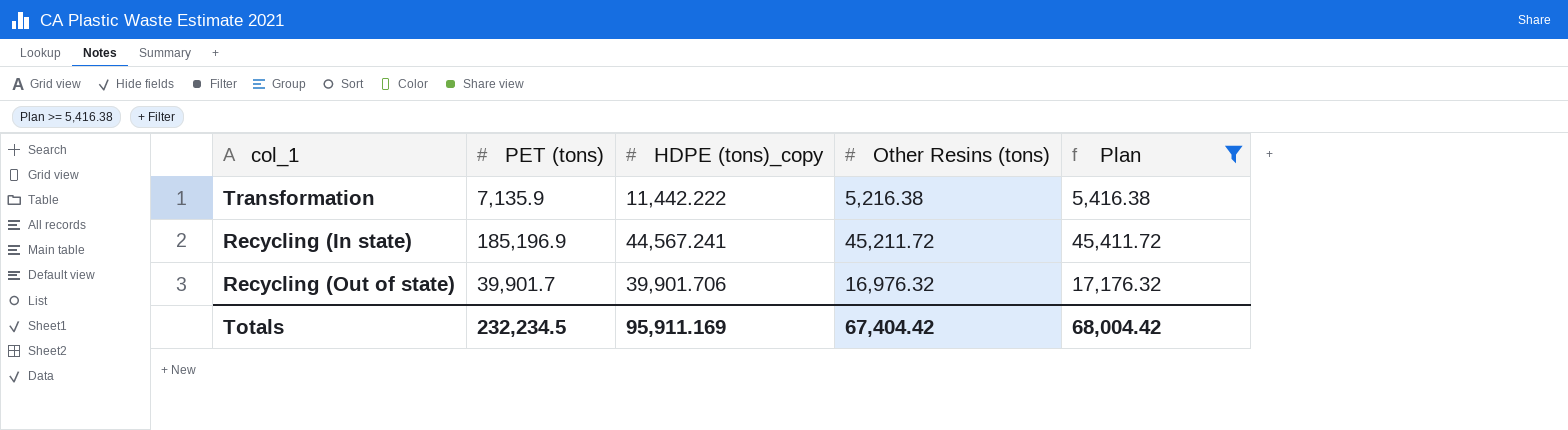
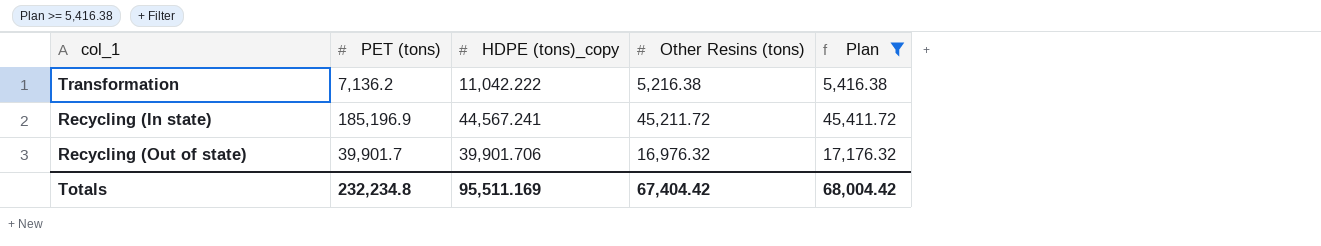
Transformation | PET (tons): 7,135.9 -> 7,136.2
Transformation | HDPE (tons)_copy: 11,442.222 -> 11,042.222
Totals | PET (tons): 232,234.5 -> 232,234.8
Totals | HDPE (tons)_copy: 95,911.169 -> 95,511.169

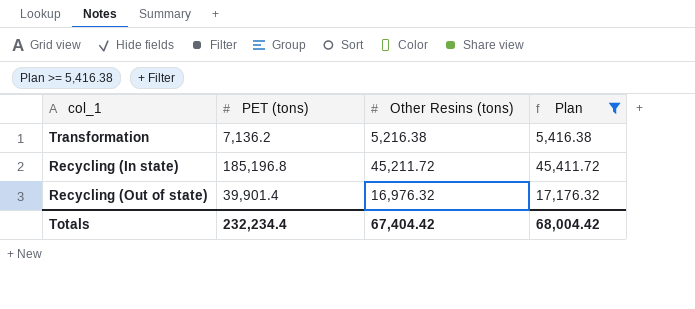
column HDPE (tons)_copy | position: 3 -> none
Recycling (In state) | PET (tons): 185,196.9 -> 185,196.8
Recycling (Out of state) | PET (tons): 39,901.7 -> 39,901.4
Totals | PET (tons): 232,234.8 -> 232,234.4

